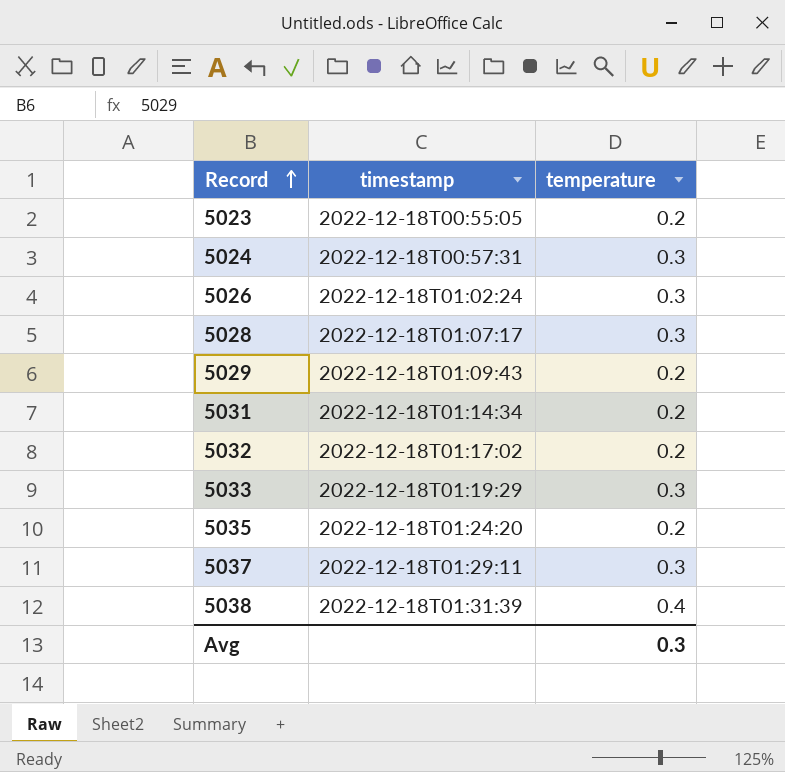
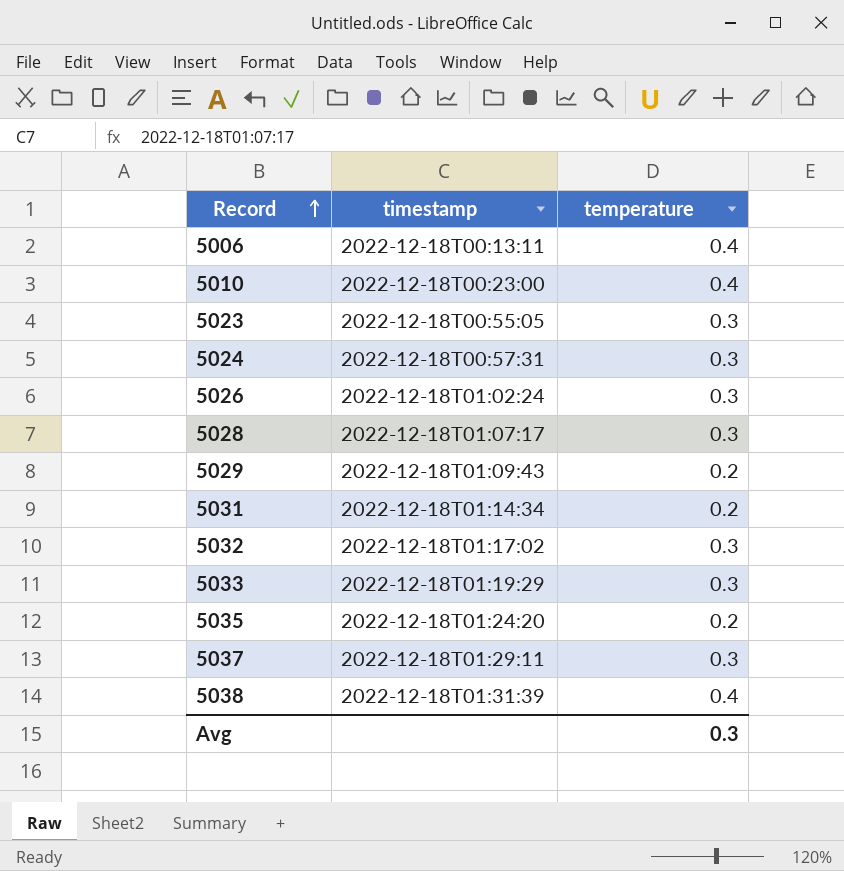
row 5006: none -> 2022-12-18T00:13:11 | 0.4
row 5010: none -> 2022-12-18T00:23:00 | 0.4
5023 | temperature: 0.2 -> 0.3
5032 | temperature: 0.2 -> 0.3

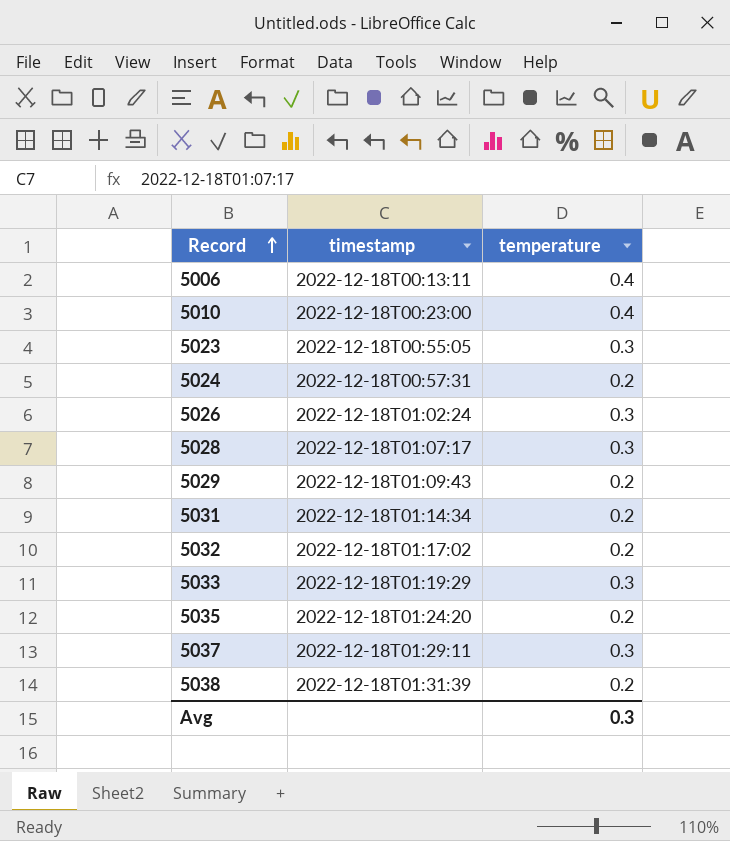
5024 | temperature: 0.3 -> 0.2
5032 | temperature: 0.3 -> 0.2
5038 | temperature: 0.4 -> 0.2

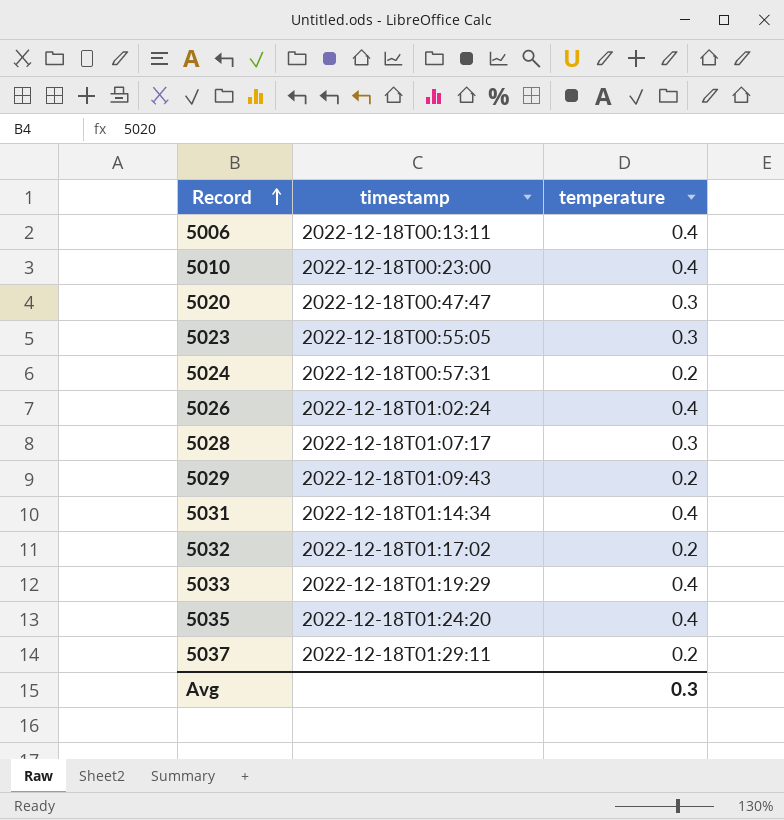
row 5038: 2022-12-18T01:31:39 | 0.2 -> none
row 5020: none -> 2022-12-18T00:47:47 | 0.3
5026 | temperature: 0.3 -> 0.4
5031 | temperature: 0.2 -> 0.4
5033 | temperature: 0.3 -> 0.4
5035 | temperature: 0.2 -> 0.4
5037 | temperature: 0.3 -> 0.2

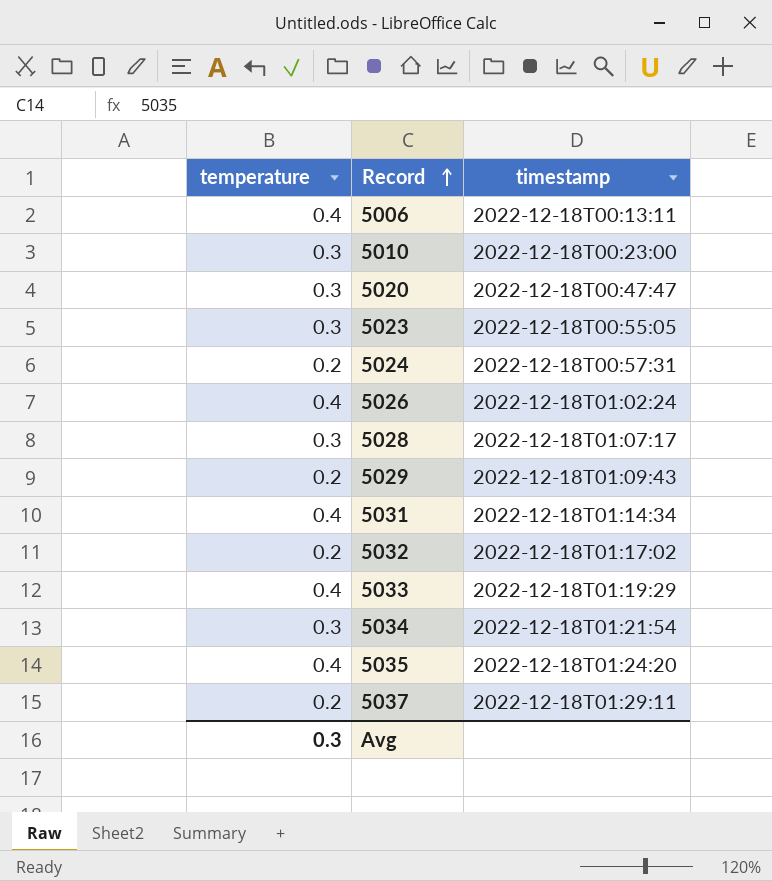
column temperature | position: 3 -> 1
5010 | temperature: 0.4 -> 0.3
row 5034: none -> 0.3 | 2022-12-18T01:21:54

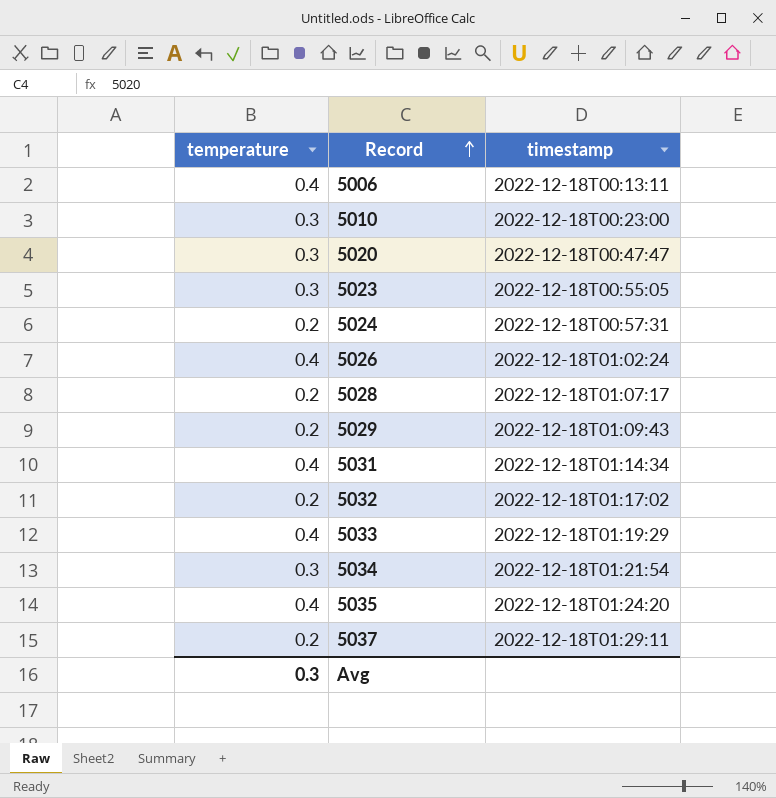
5028 | temperature: 0.3 -> 0.2

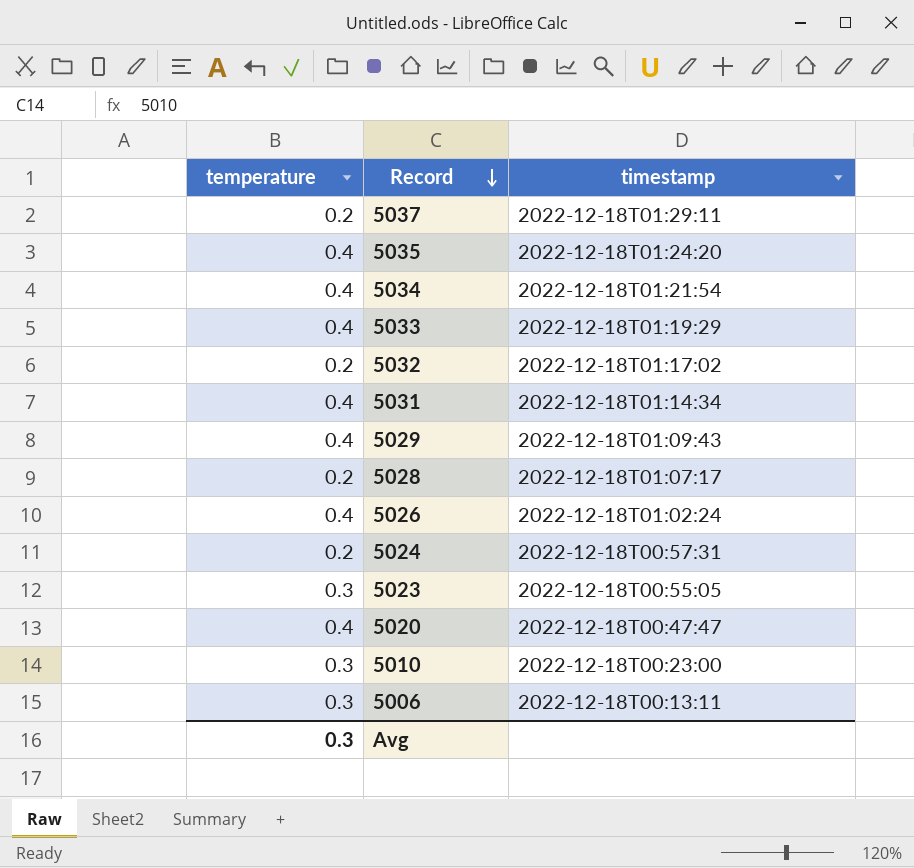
row order: Record ascending -> Record descending
5034 | temperature: 0.3 -> 0.4
5029 | temperature: 0.2 -> 0.4
5020 | temperature: 0.3 -> 0.4
5006 | temperature: 0.4 -> 0.3

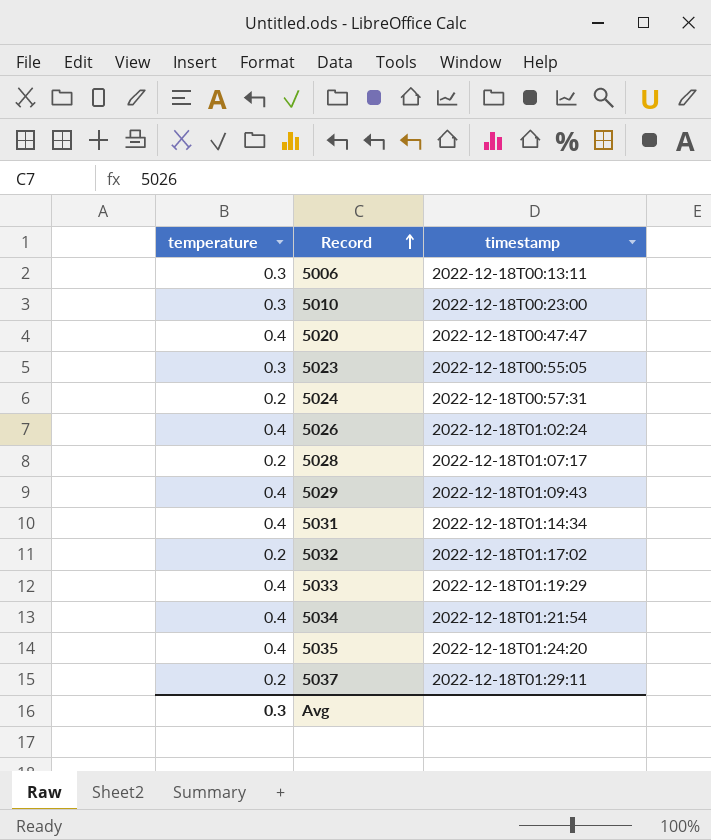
row order: Record descending -> Record ascending

